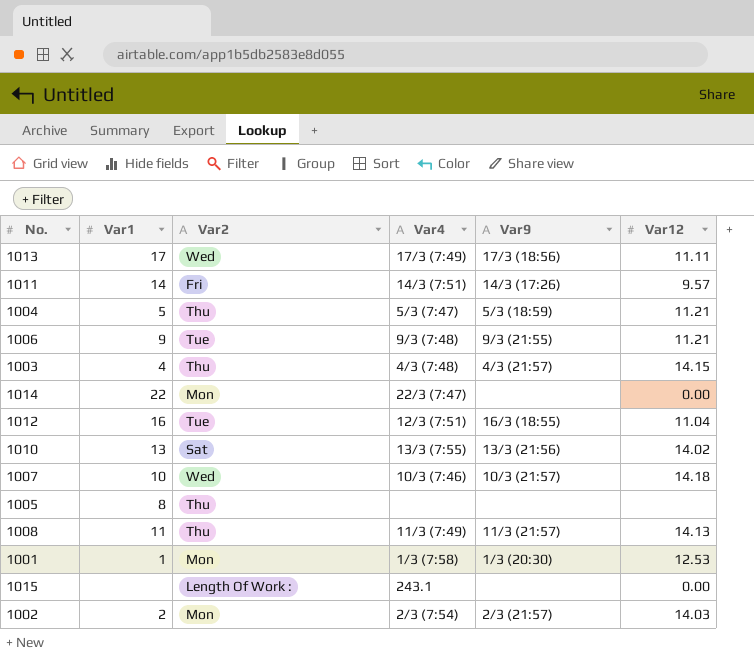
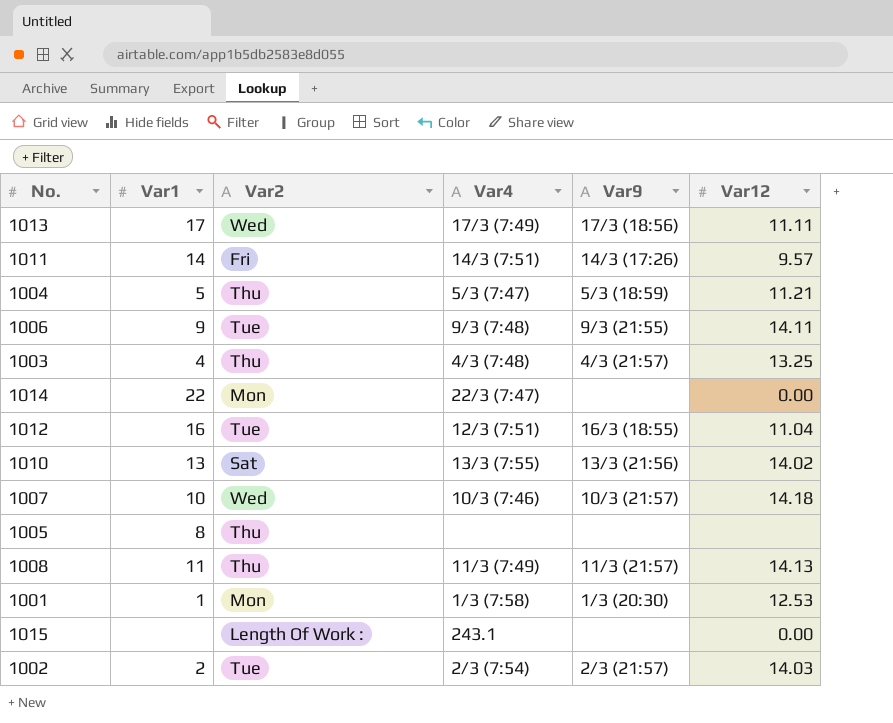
1006 | Var12: 11.21 -> 14.11
1003 | Var12: 14.15 -> 13.25
1002 | Var2: Mon -> Tue

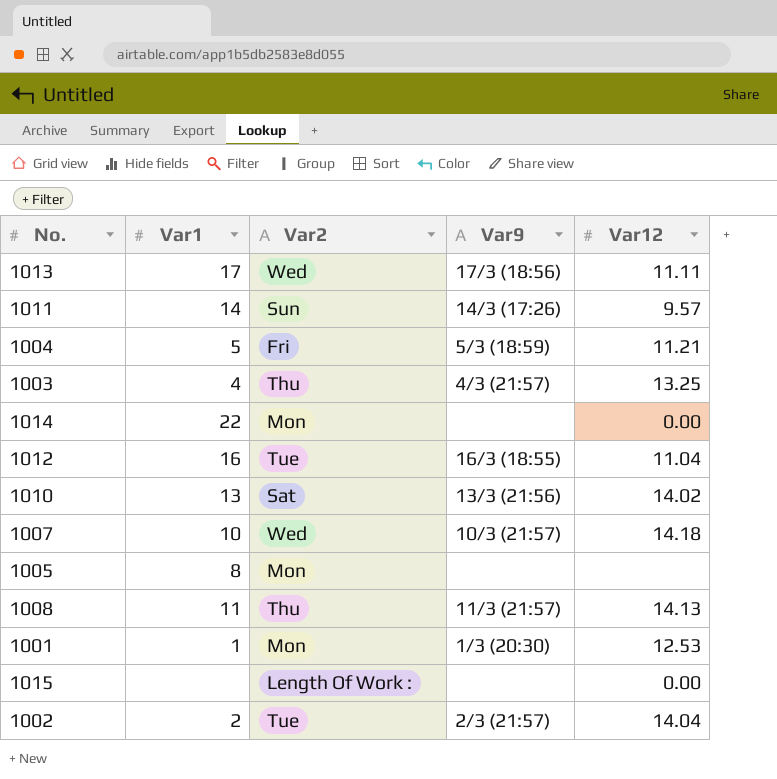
column Var4 | position: 4 -> none
row 1006: 9 | Tue | 9/3 (7:48) | 9/3 (21:55) | 14.11 -> none
1011 | Var2: Fri -> Sun
1004 | Var2: Thu -> Fri
1005 | Var2: Thu -> Mon
1002 | Var12: 14.03 -> 14.04

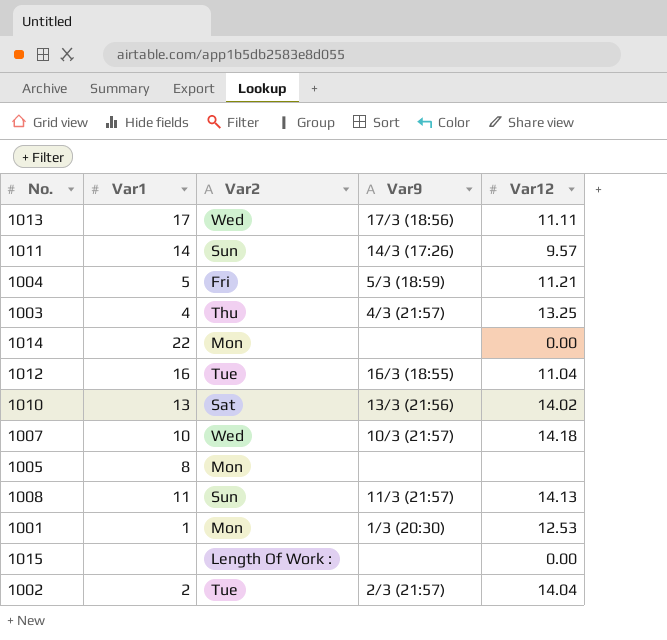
1008 | Var2: Thu -> Sun

